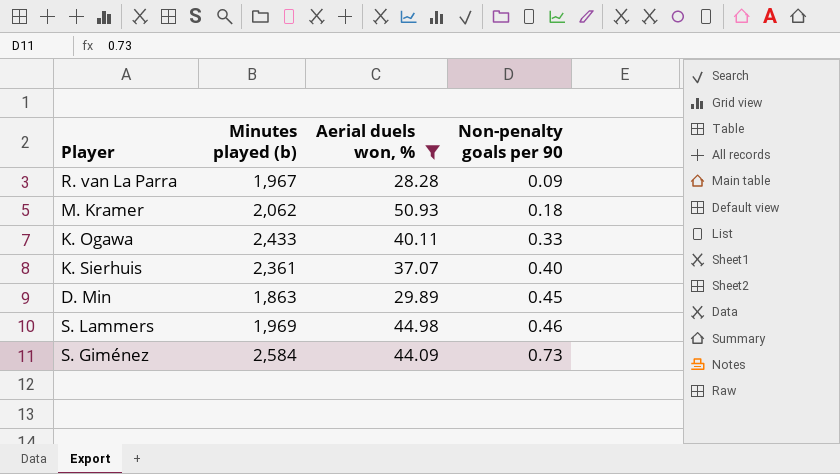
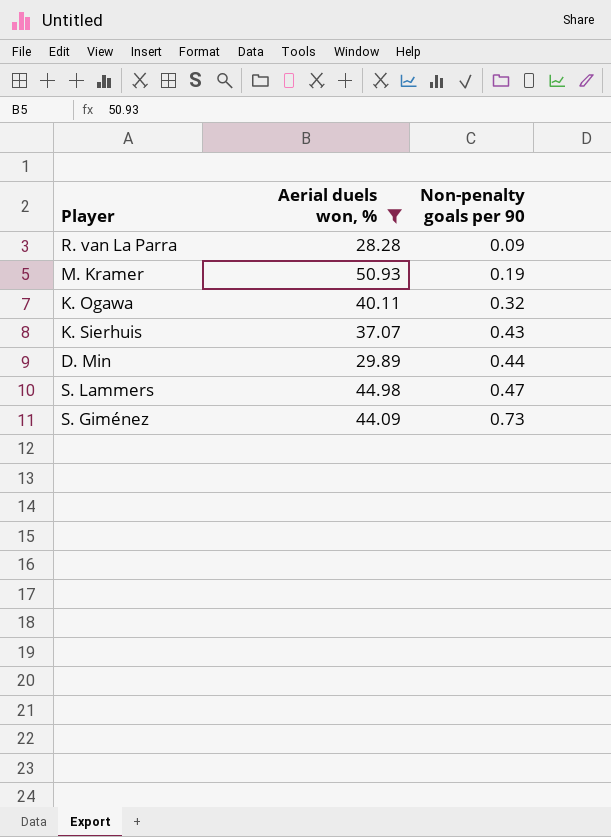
column Minutes played (b) | position: 2 -> none
M. Kramer | Non-penalty goals per 90: 0.18 -> 0.19
K. Ogawa | Non-penalty goals per 90: 0.33 -> 0.32
K. Sierhuis | Non-penalty goals per 90: 0.40 -> 0.43
D. Min | Non-penalty goals per 90: 0.45 -> 0.44
S. Lammers | Non-penalty goals per 90: 0.46 -> 0.47

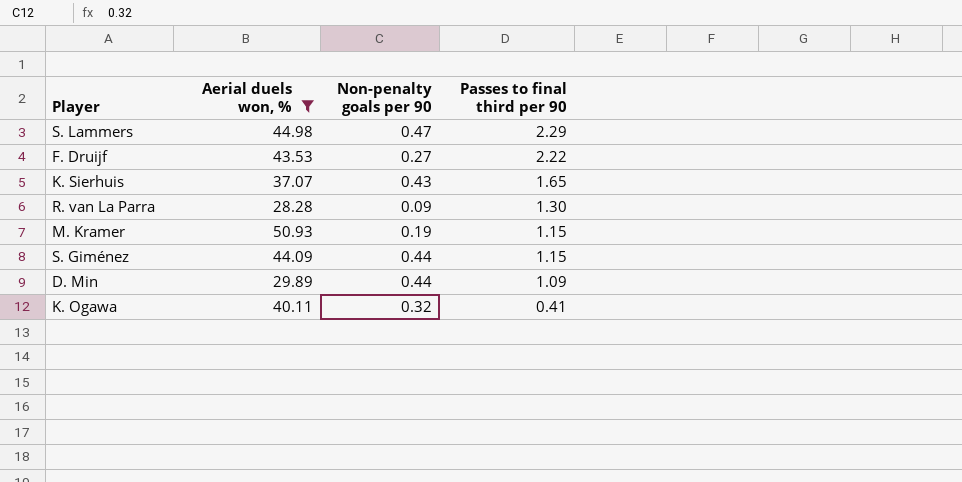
row order: Non-penalty goals per 90 ascending -> Passes to final third per 90 descending
column Passes to final third per 90 | position: none -> 4
row F. Druijf: none -> 43.53 | 0.27 | 2.22
S. Giménez | Non-penalty goals per 90: 0.73 -> 0.44

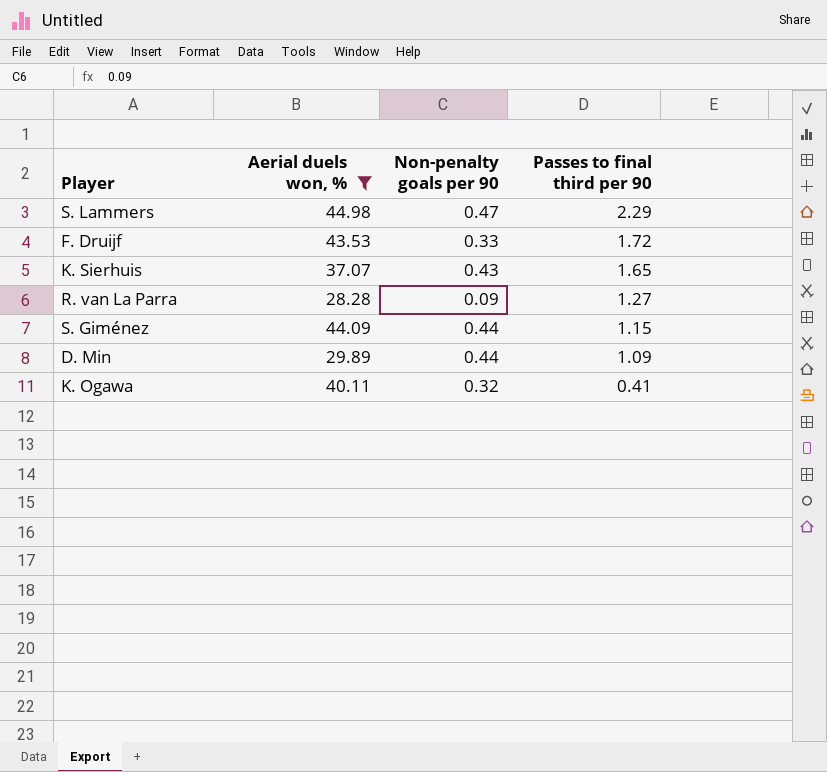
row M. Kramer: 50.93 | 0.19 | 1.15 -> none
F. Druijf | Non-penalty goals per 90: 0.27 -> 0.33
F. Druijf | Passes to final third per 90: 2.22 -> 1.72
R. van La Parra | Passes to final third per 90: 1.30 -> 1.27

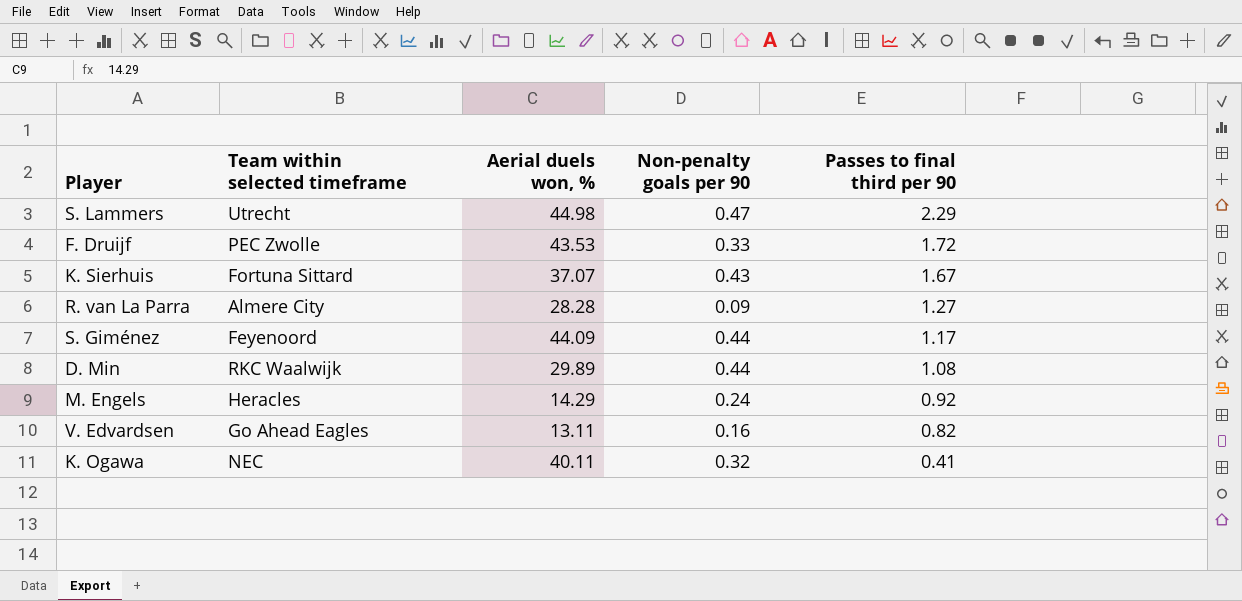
filter: Aerial duels won, % >= 28.28 -> none
column Team within selected timeframe | position: none -> 2
K. Sierhuis | Passes to final third per 90: 1.65 -> 1.67
S. Giménez | Passes to final third per 90: 1.15 -> 1.17
D. Min | Passes to final third per 90: 1.09 -> 1.08

